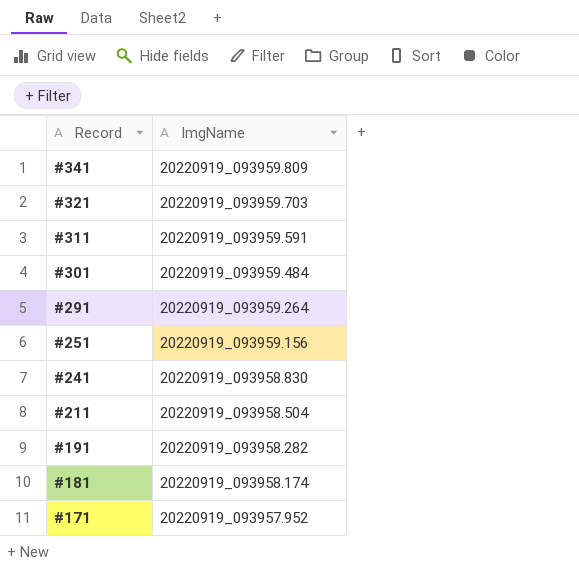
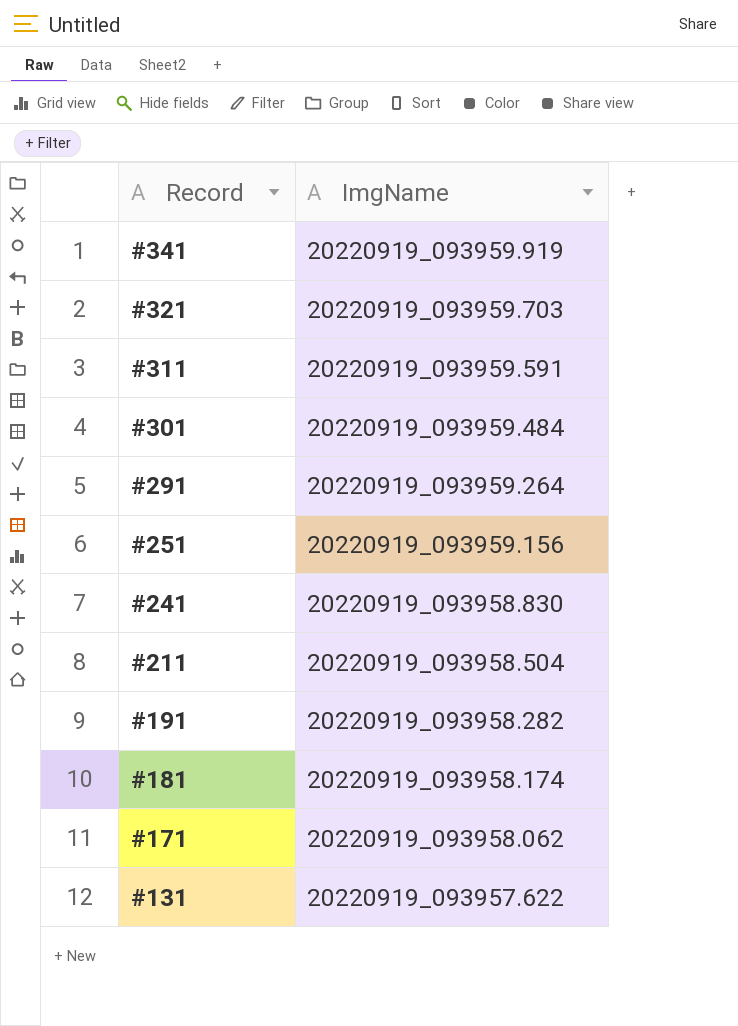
#341 | ImgName: 20220919_093959.809 -> 20220919_093959.919
#171 | ImgName: 20220919_093957.952 -> 20220919_093958.062
row #131: none -> 20220919_093957.622

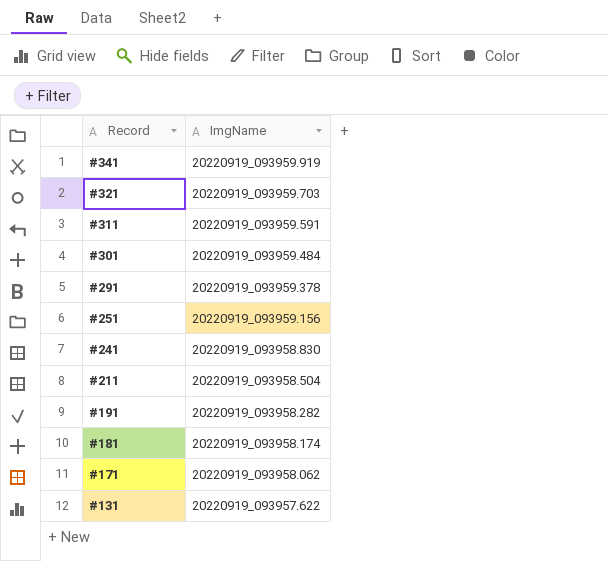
#291 | ImgName: 20220919_093959.264 -> 20220919_093959.378

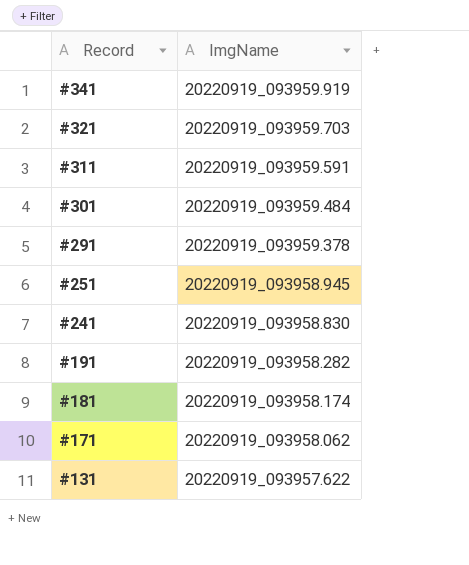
row #211: 20220919_093958.504 -> none
#251 | ImgName: 20220919_093959.156 -> 20220919_093958.945

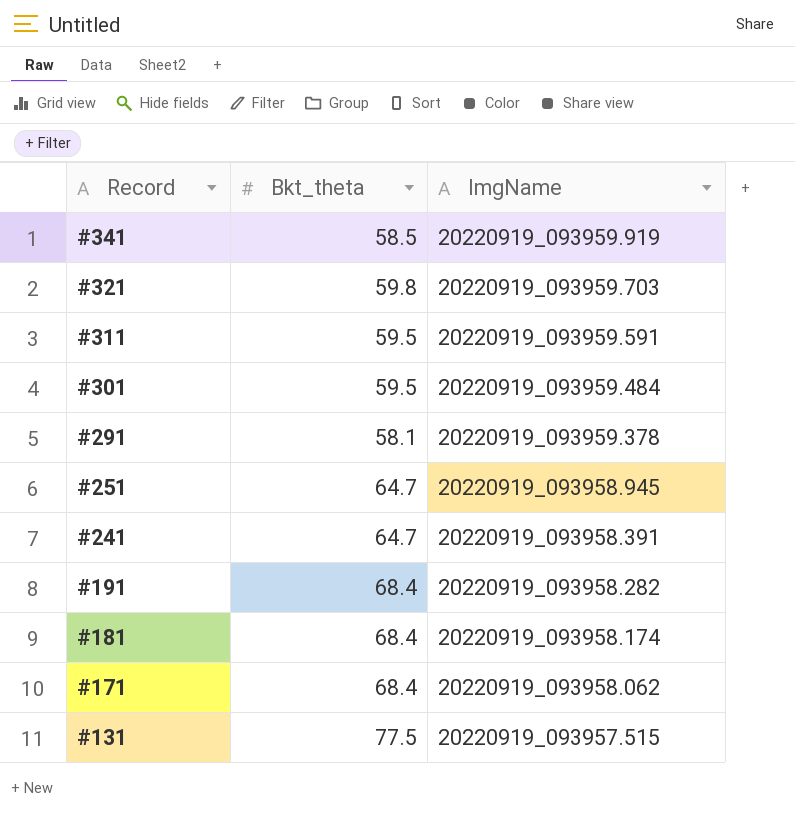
column Bkt_theta | position: none -> 2
#241 | ImgName: 20220919_093958.830 -> 20220919_093958.391
#131 | ImgName: 20220919_093957.622 -> 20220919_093957.515

